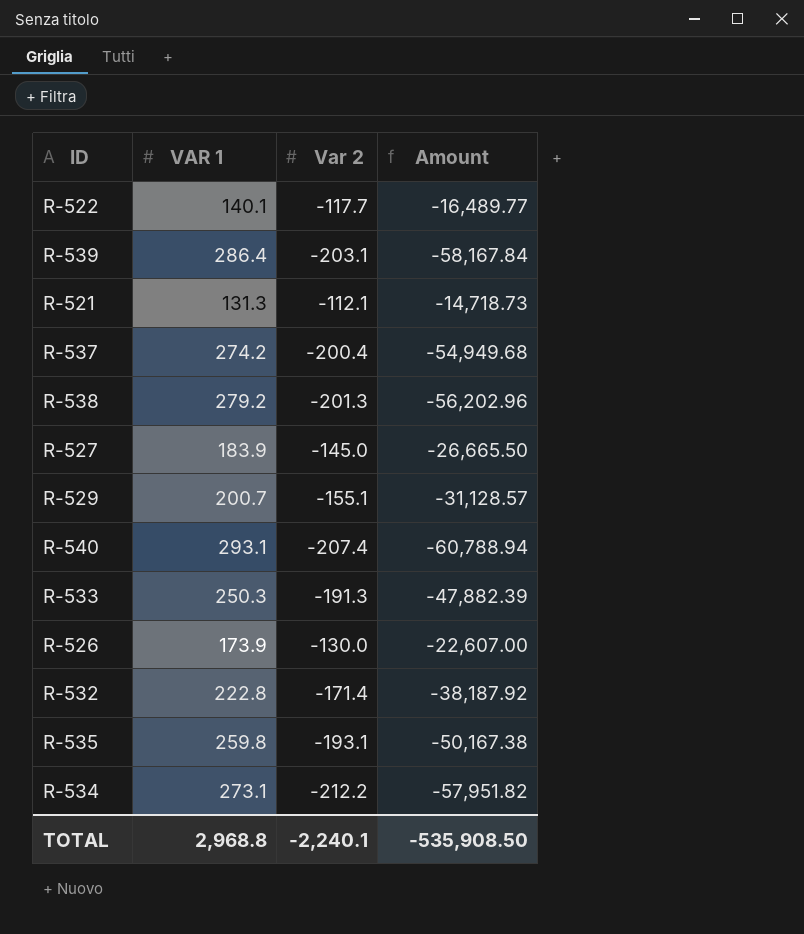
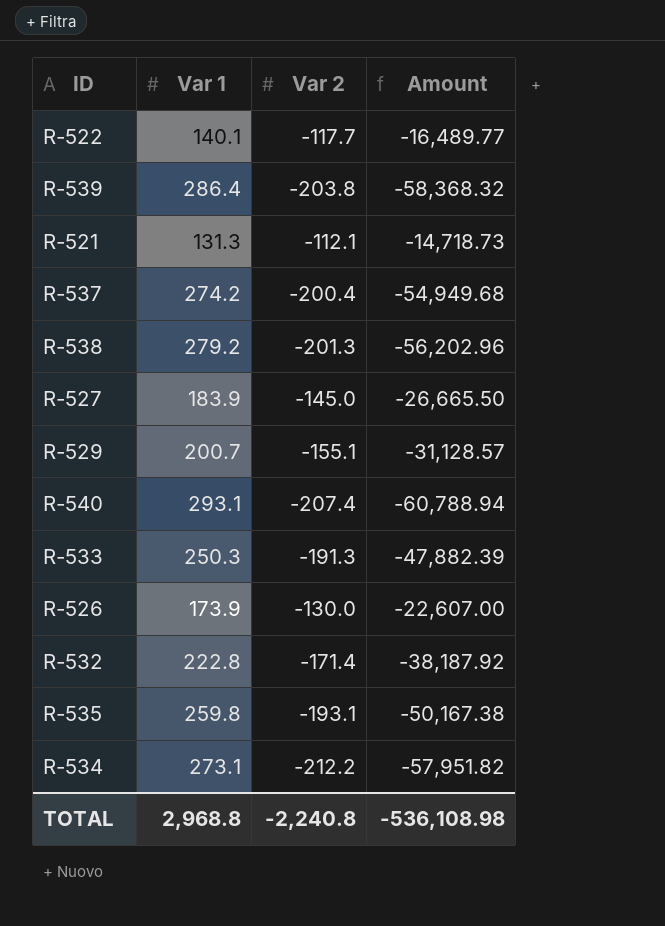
column name: VAR 1 -> Var 1
R-539 | Var 2: -203.1 -> -203.8
R-539 | Amount: -58,167.84 -> -58,368.32
TOTAL | Var 2: -2,240.1 -> -2,240.8
TOTAL | Amount: -535,908.50 -> -536,108.98

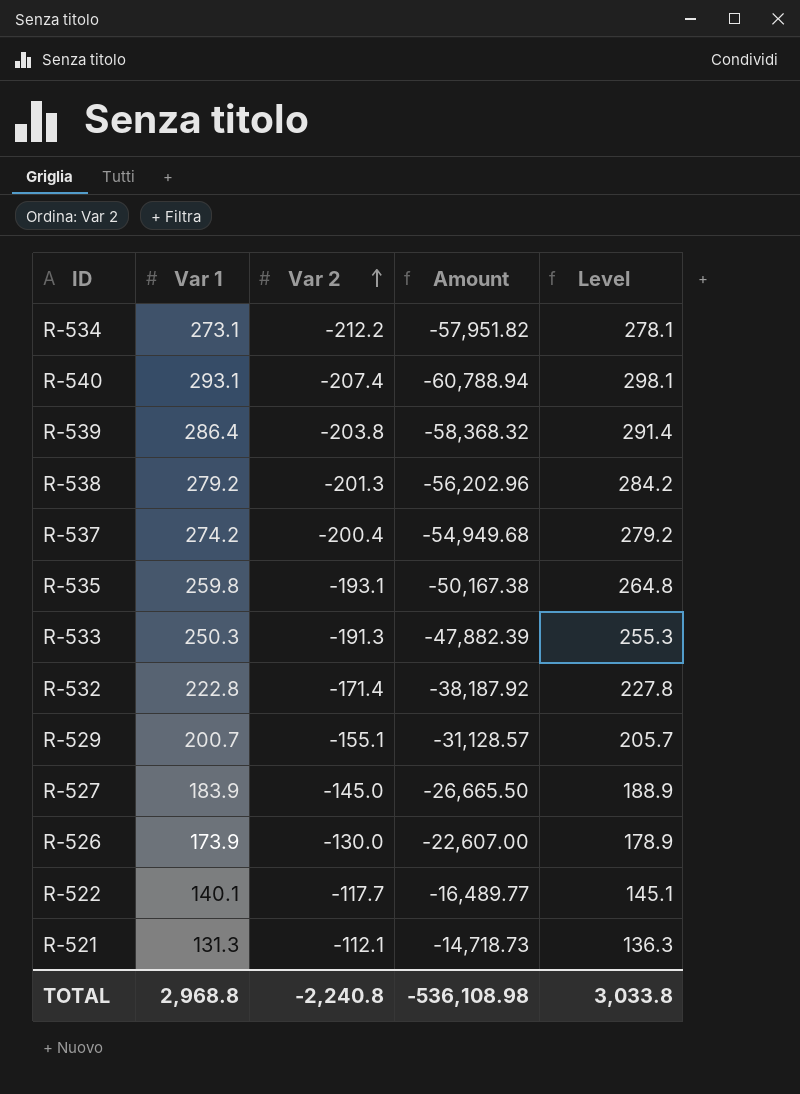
row order: none -> Var 2 ascending
column Level | formula: none -> [Var 1] + 5

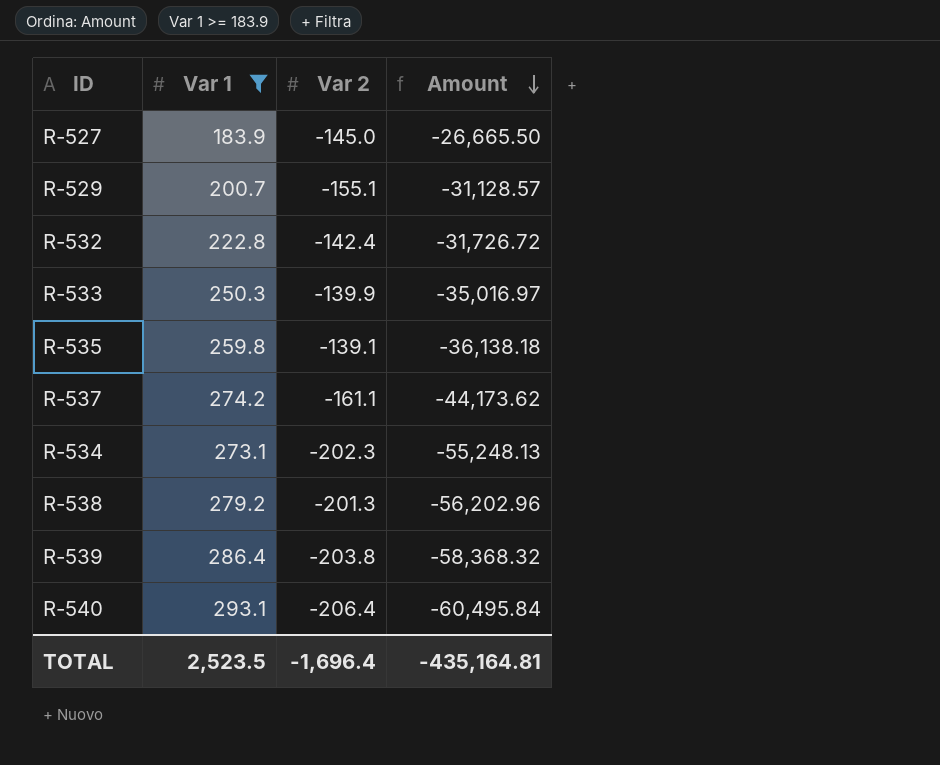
filter: none -> Var 1 >= 183.9
row order: Var 2 ascending -> Amount descending
column Level | formula: [Var 1] + 5 -> none
R-532 | Var 2: -171.4 -> -142.4
R-532 | Amount: -38,187.92 -> -31,726.72
R-533 | Var 2: -191.3 -> -139.9
R-533 | Amount: -47,882.39 -> -35,016.97
R-535 | Var 2: -193.1 -> -139.1
R-535 | Amount: -50,167.38 -> -36,138.18
R-537 | Var 2: -200.4 -> -161.1
R-537 | Amount: -54,949.68 -> -44,173.62
R-534 | Var 2: -212.2 -> -202.3
R-534 | Amount: -57,951.82 -> -55,248.13
R-540 | Var 2: -207.4 -> -206.4
R-540 | Amount: -60,788.94 -> -60,495.84
TOTAL | Var 1: 2,968.8 -> 2,523.5
TOTAL | Var 2: -2,240.8 -> -1,696.4
TOTAL | Amount: -536,108.98 -> -435,164.81

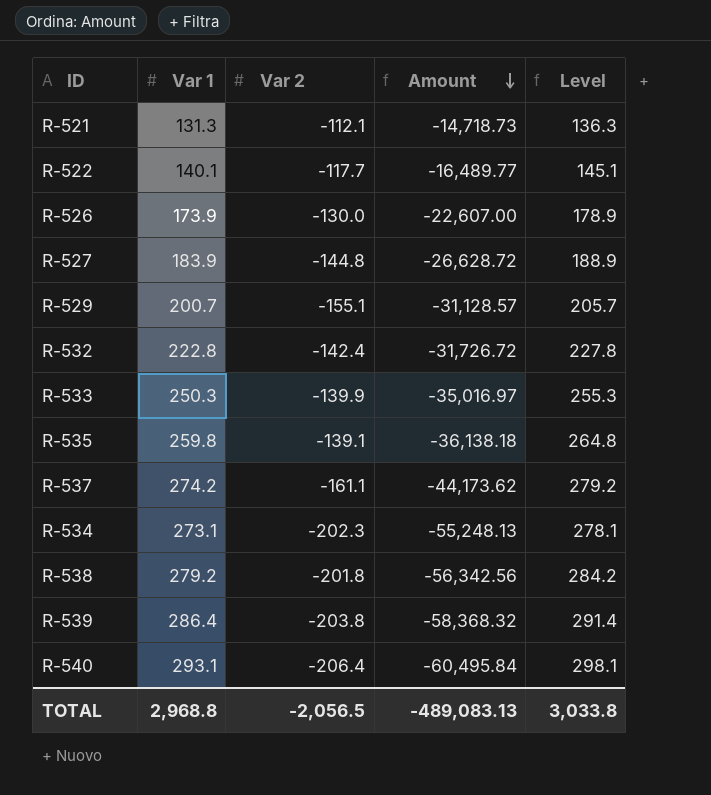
filter: Var 1 >= 183.9 -> none
column Level | formula: none -> [Var 1] + 5
R-527 | Var 2: -145.0 -> -144.8
R-527 | Amount: -26,665.50 -> -26,628.72
R-538 | Var 2: -201.3 -> -201.8
R-538 | Amount: -56,202.96 -> -56,342.56
TOTAL | Var 1: 2,523.5 -> 2,968.8
TOTAL | Var 2: -1,696.4 -> -2,056.5
TOTAL | Amount: -435,164.81 -> -489,083.13

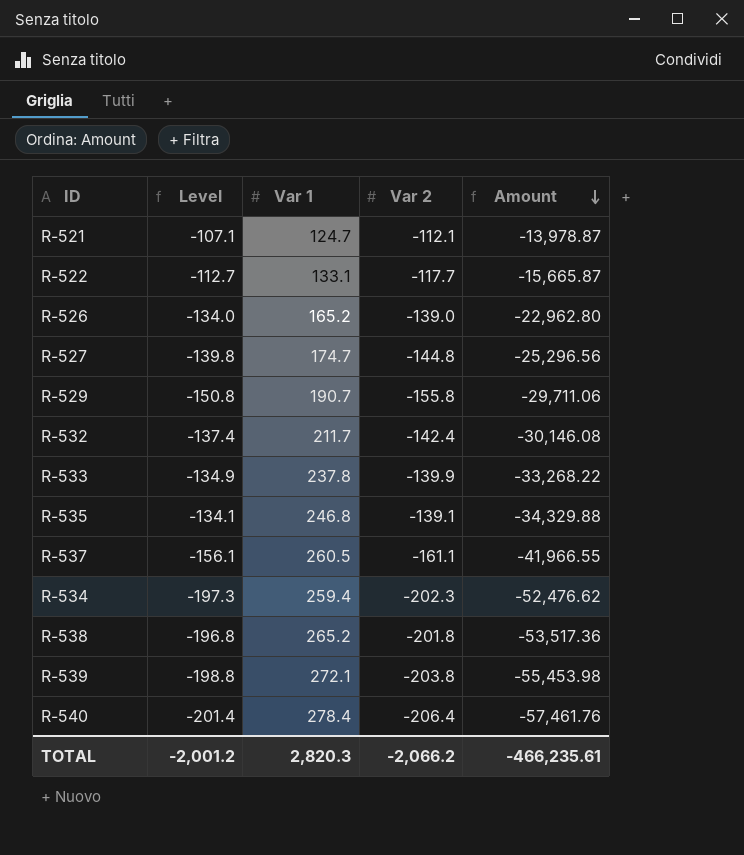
column Level | formula: [Var 1] + 5 -> [Var 2] + 5
column Level | position: 5 -> 2
R-521 | Var 1: 131.3 -> 124.7
R-521 | Amount: -14,718.73 -> -13,978.87
R-522 | Var 1: 140.1 -> 133.1
R-522 | Amount: -16,489.77 -> -15,665.87
R-526 | Var 1: 173.9 -> 165.2
R-526 | Var 2: -130.0 -> -139.0
R-526 | Amount: -22,607.00 -> -22,962.80
R-527 | Var 1: 183.9 -> 174.7
R-527 | Amount: -26,628.72 -> -25,296.56
R-529 | Var 1: 200.7 -> 190.7
R-529 | Var 2: -155.1 -> -155.8
R-529 | Amount: -31,128.57 -> -29,711.06
R-532 | Var 1: 222.8 -> 211.7
R-532 | Amount: -31,726.72 -> -30,146.08
R-533 | Var 1: 250.3 -> 237.8
R-533 | Amount: -35,016.97 -> -33,268.22
R-535 | Var 1: 259.8 -> 246.8
R-535 | Amount: -36,138.18 -> -34,329.88
R-537 | Var 1: 274.2 -> 260.5
R-537 | Amount: -44,173.62 -> -41,966.55
R-534 | Var 1: 273.1 -> 259.4
R-534 | Amount: -55,248.13 -> -52,476.62
R-538 | Var 1: 279.2 -> 265.2
R-538 | Amount: -56,342.56 -> -53,517.36
R-539 | Var 1: 286.4 -> 272.1
R-539 | Amount: -58,368.32 -> -55,453.98
R-540 | Var 1: 293.1 -> 278.4
R-540 | Amount: -60,495.84 -> -57,461.76
TOTAL | Level: 3,033.8 -> -2,001.2
TOTAL | Var 1: 2,968.8 -> 2,820.3
TOTAL | Var 2: -2,056.5 -> -2,066.2
TOTAL | Amount: -489,083.13 -> -466,235.61

